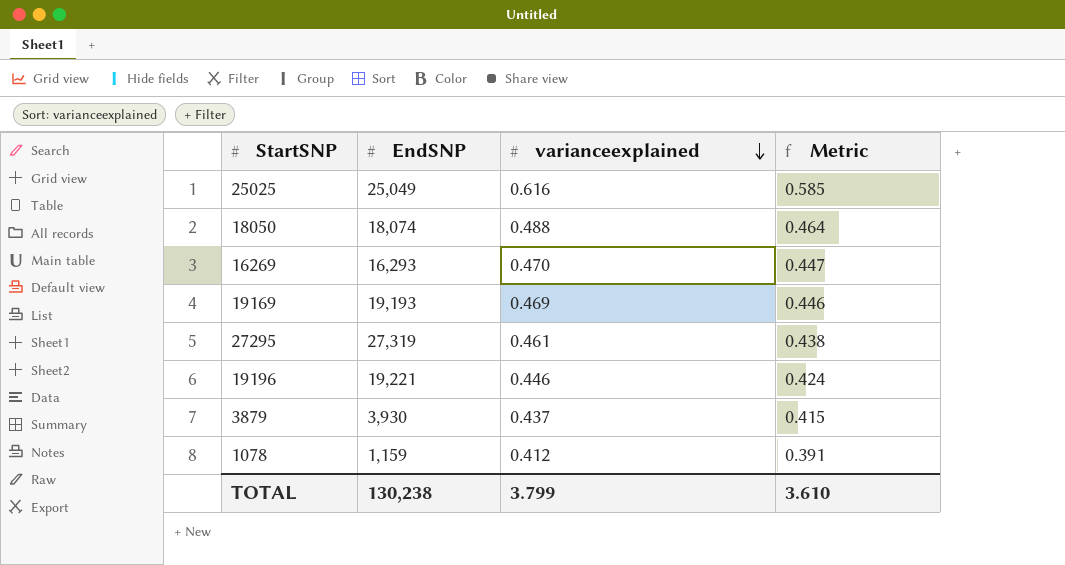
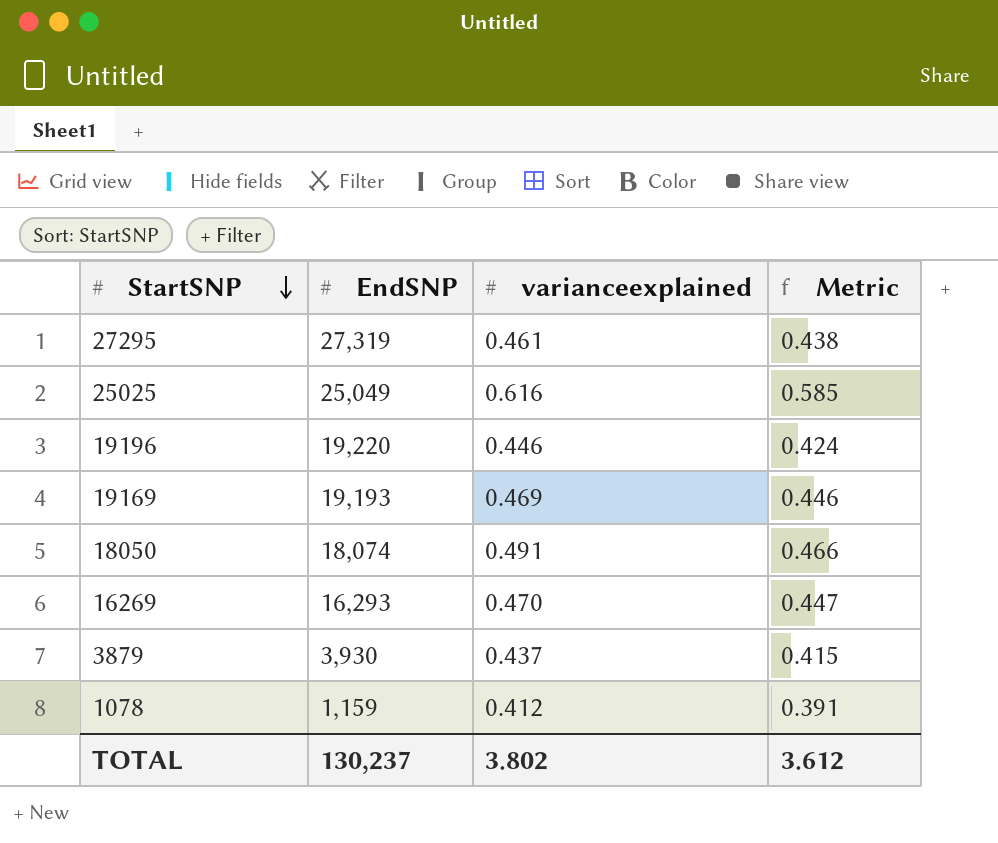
row order: varianceexplained descending -> StartSNP descending
19196 | EndSNP: 19,221 -> 19,220
18050 | varianceexplained: 0.488 -> 0.491
18050 | Metric: 0.464 -> 0.466
TOTAL | EndSNP: 130,238 -> 130,237
TOTAL | varianceexplained: 3.799 -> 3.802
TOTAL | Metric: 3.610 -> 3.612

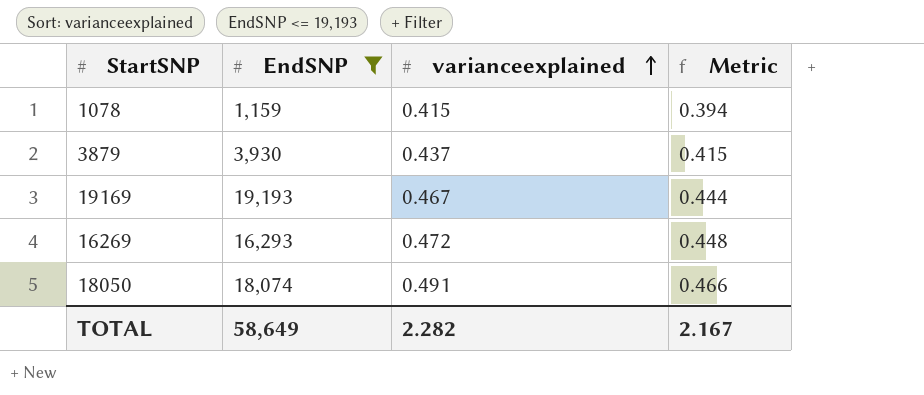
filter: none -> EndSNP <= 19,193
row order: StartSNP descending -> varianceexplained ascending
1078 | varianceexplained: 0.412 -> 0.415
1078 | Metric: 0.391 -> 0.394
19169 | varianceexplained: 0.469 -> 0.467
19169 | Metric: 0.446 -> 0.444
16269 | varianceexplained: 0.470 -> 0.472
16269 | Metric: 0.447 -> 0.448
TOTAL | EndSNP: 130,237 -> 58,649
TOTAL | varianceexplained: 3.802 -> 2.282
TOTAL | Metric: 3.612 -> 2.167

